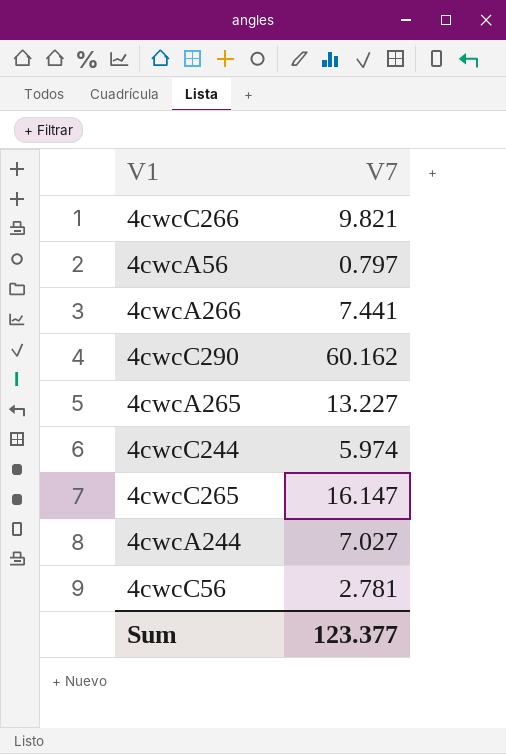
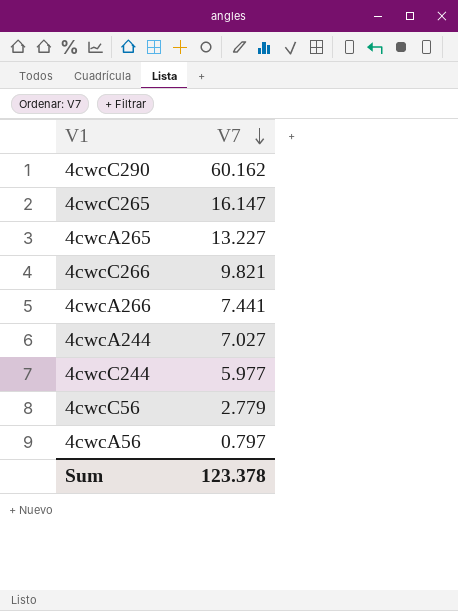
row order: none -> V7 descending
4cwcC244 | V7: 5.974 -> 5.977
4cwcC56 | V7: 2.781 -> 2.779
Sum | V7: 123.377 -> 123.378

